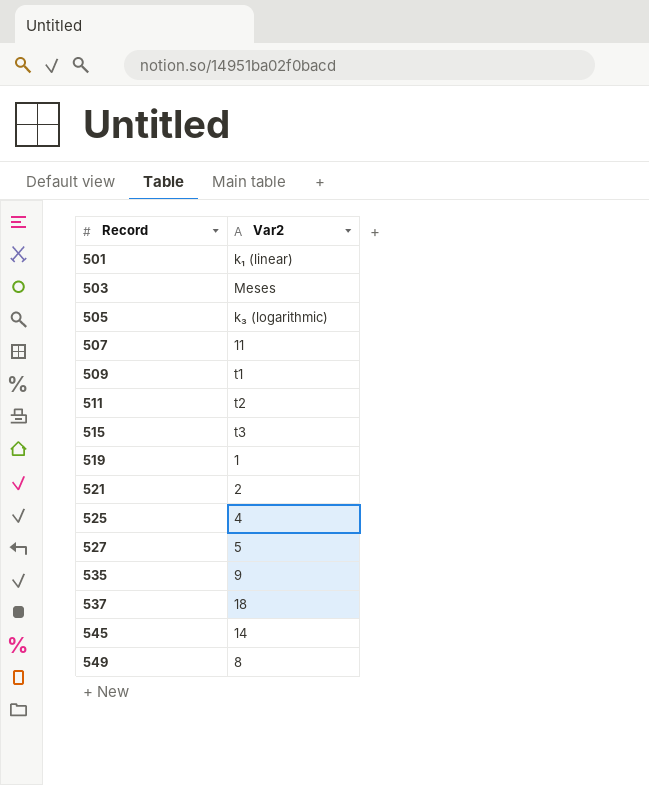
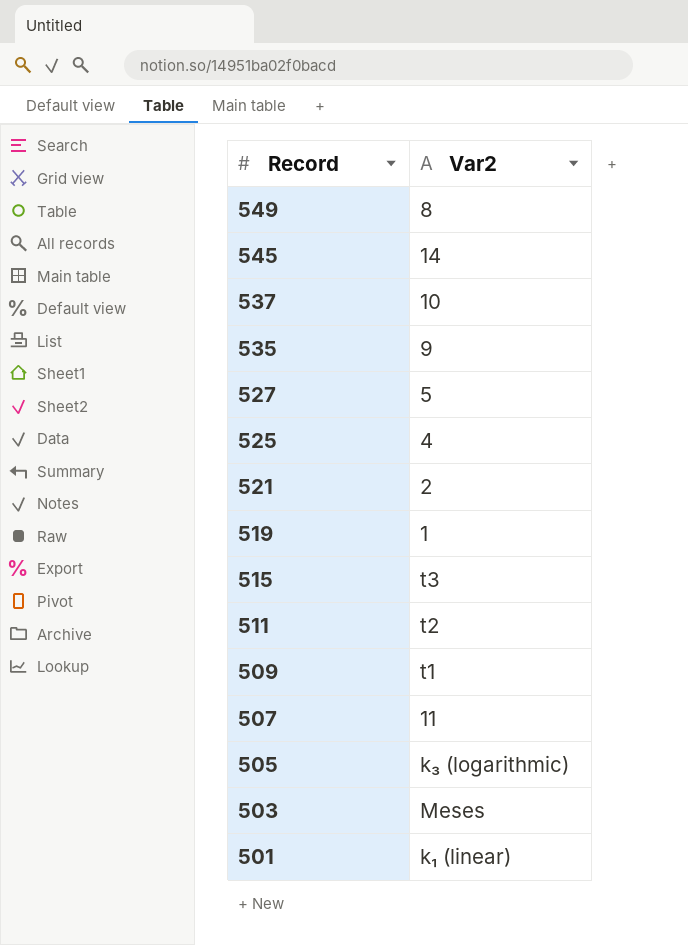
row order: Record ascending -> Record descending
537 | Var2: 18 -> 10

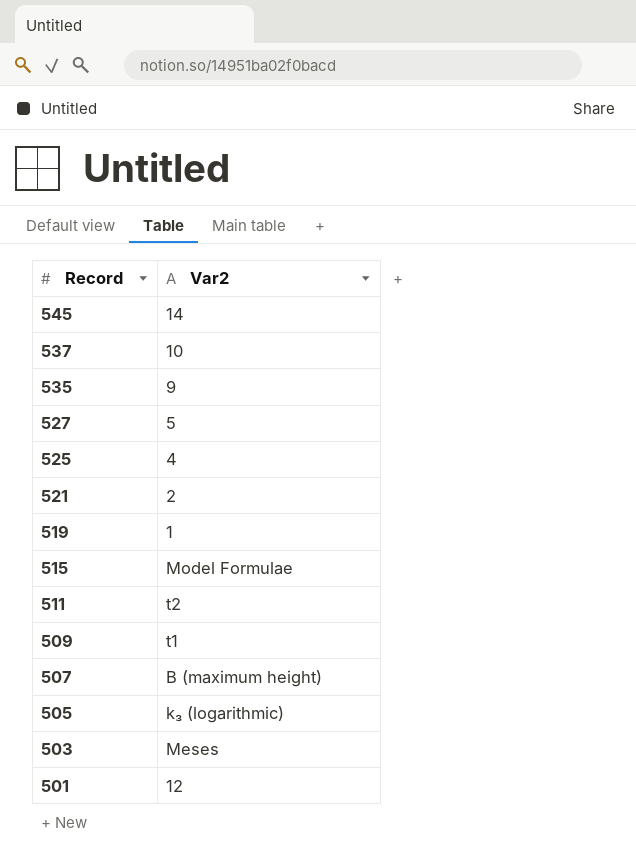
row 549: 8 -> none
515 | Var2: t3 -> Model Formulae
507 | Var2: 11 -> B (maximum height)
501 | Var2: k₁ (linear) -> 12

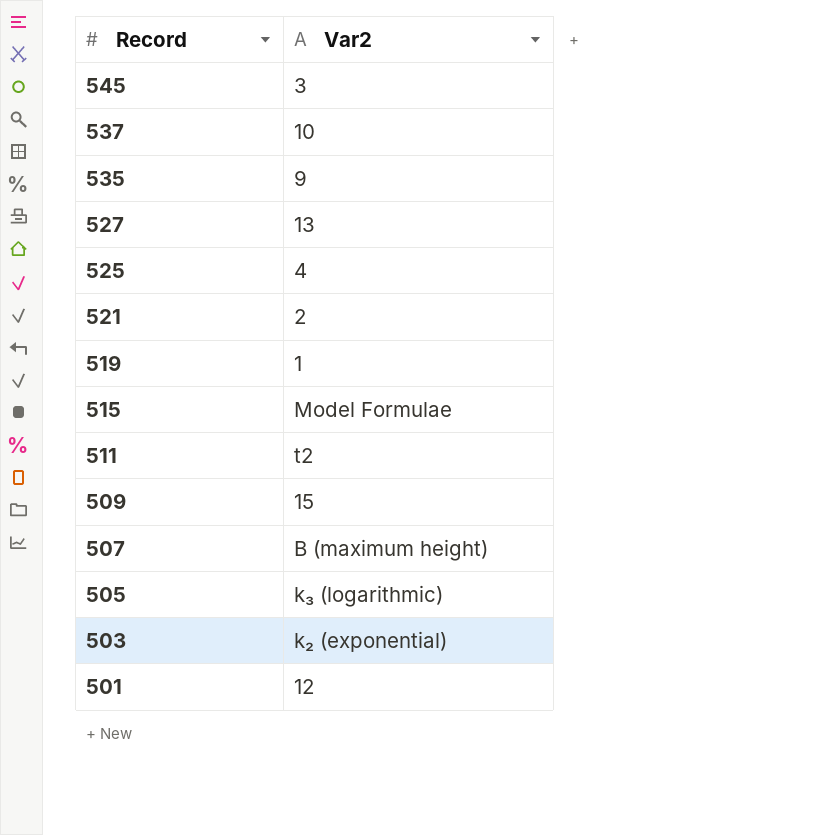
545 | Var2: 14 -> 3
527 | Var2: 5 -> 13
509 | Var2: t1 -> 15
503 | Var2: Meses -> k₂ (exponential)

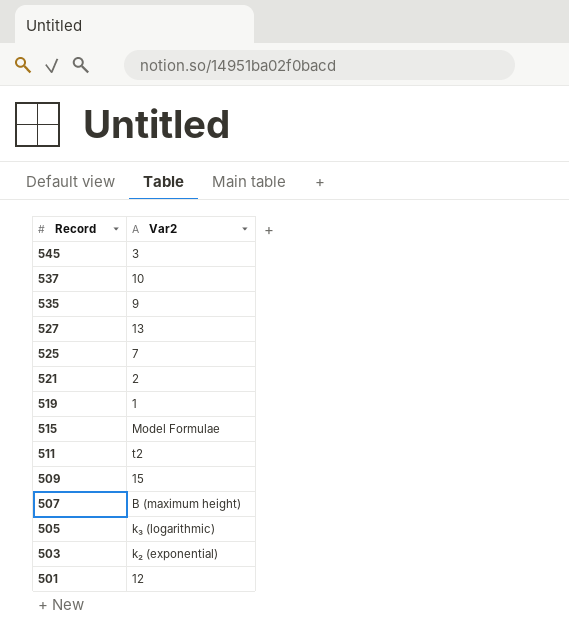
525 | Var2: 4 -> 7

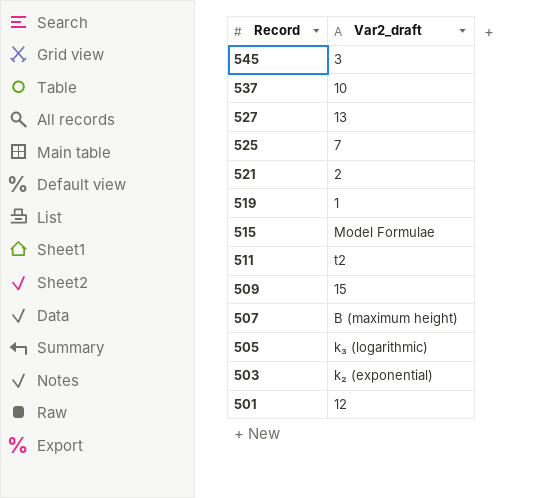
column name: Var2 -> Var2_draft
row 535: 9 -> none

